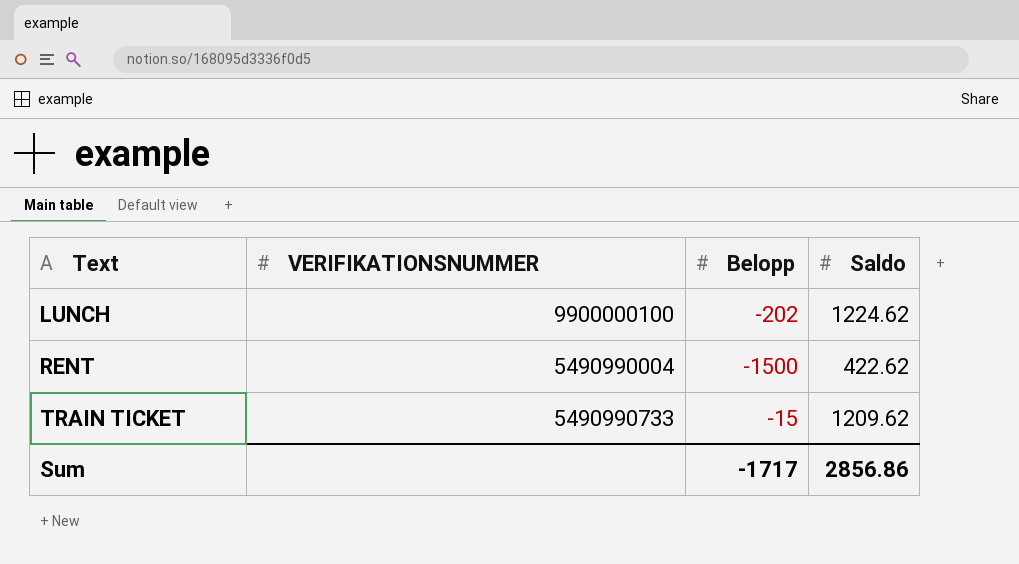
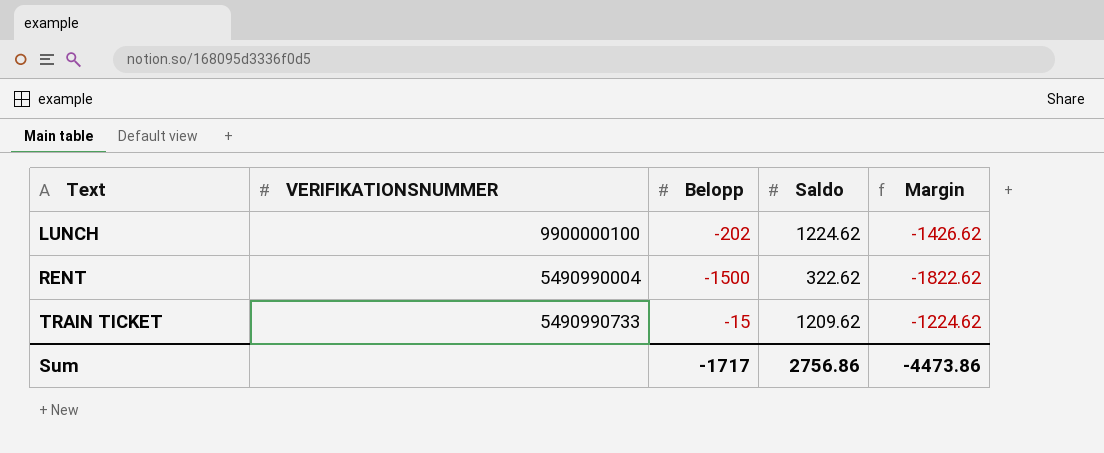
column Margin | formula: none -> [Belopp] - [Saldo]
RENT | Saldo: 422.62 -> 322.62
Sum | Saldo: 2856.86 -> 2756.86

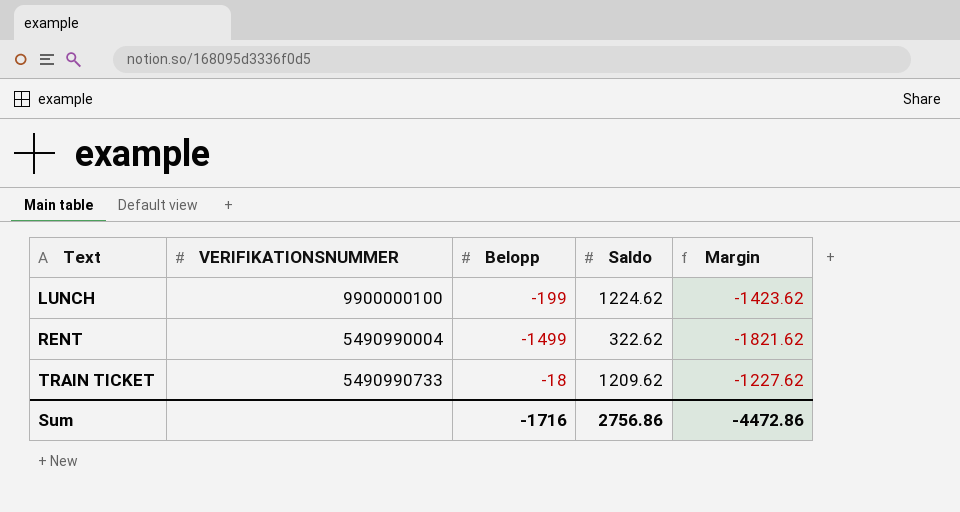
LUNCH | Belopp: -202 -> -199
LUNCH | Margin: -1426.62 -> -1423.62
RENT | Belopp: -1500 -> -1499
RENT | Margin: -1822.62 -> -1821.62
TRAIN TICKET | Belopp: -15 -> -18
TRAIN TICKET | Margin: -1224.62 -> -1227.62
Sum | Belopp: -1717 -> -1716
Sum | Margin: -4473.86 -> -4472.86

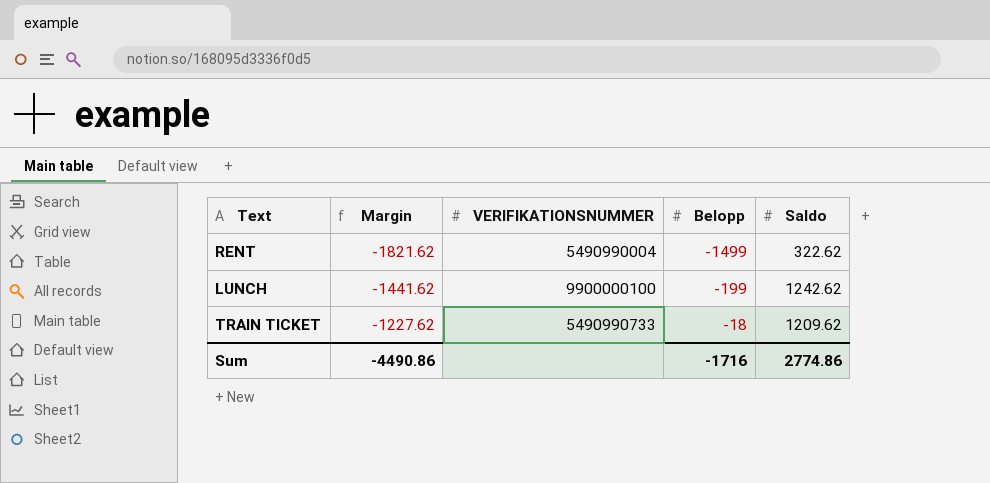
row order: Text ascending -> Margin ascending
column Margin | position: 5 -> 2
LUNCH | Margin: -1423.62 -> -1441.62
LUNCH | Saldo: 1224.62 -> 1242.62
Sum | Margin: -4472.86 -> -4490.86
Sum | Saldo: 2756.86 -> 2774.86

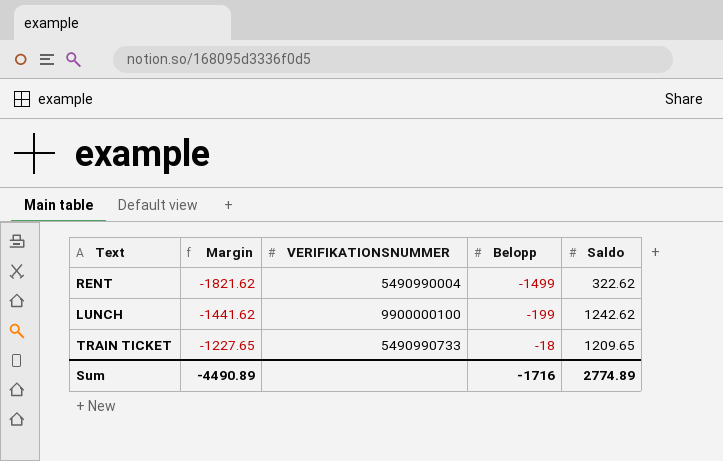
TRAIN TICKET | Margin: -1227.62 -> -1227.65
TRAIN TICKET | Saldo: 1209.62 -> 1209.65
Sum | Margin: -4490.86 -> -4490.89
Sum | Saldo: 2774.86 -> 2774.89

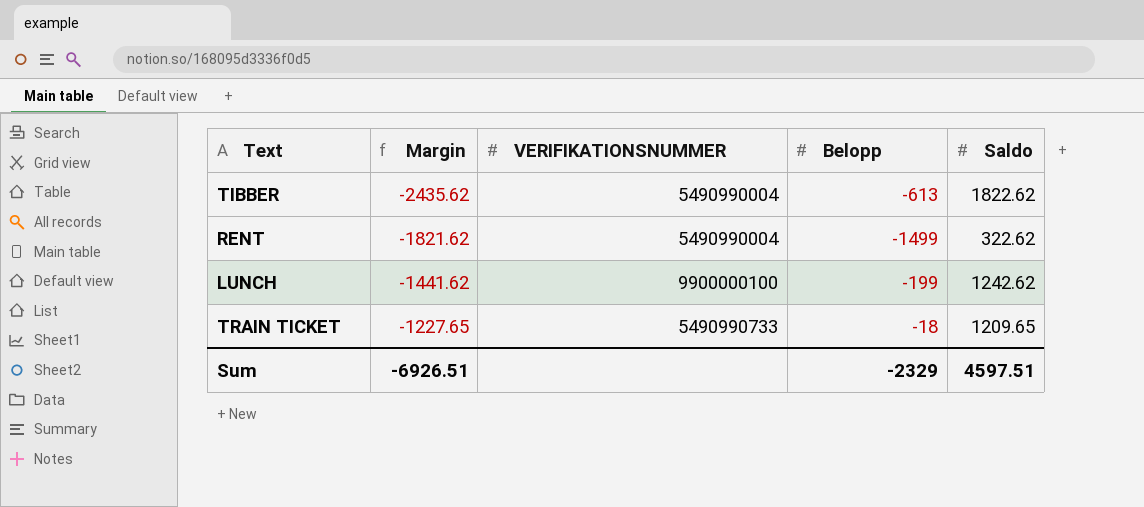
row TIBBER: none -> -2435.62 | 5490990004 | -613 | 1822.62
Sum | Margin: -4490.89 -> -6926.51
Sum | Belopp: -1716 -> -2329
Sum | Saldo: 2774.89 -> 4597.51

